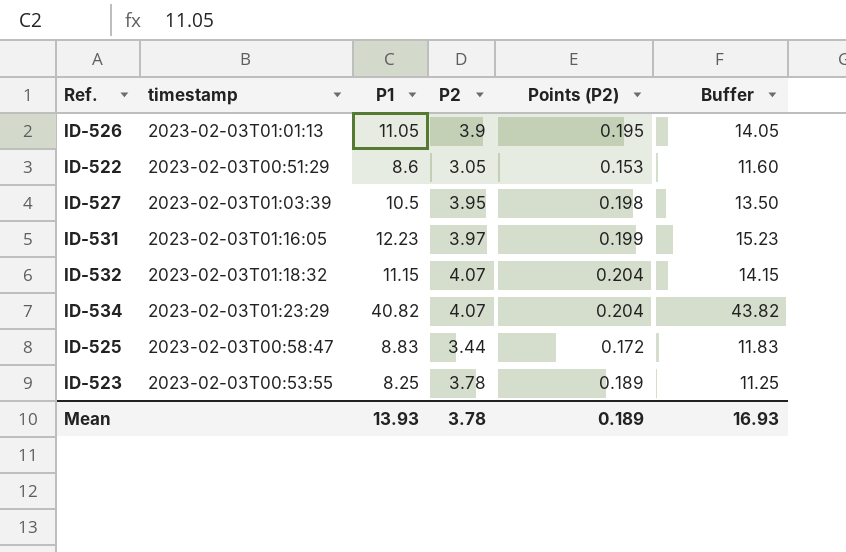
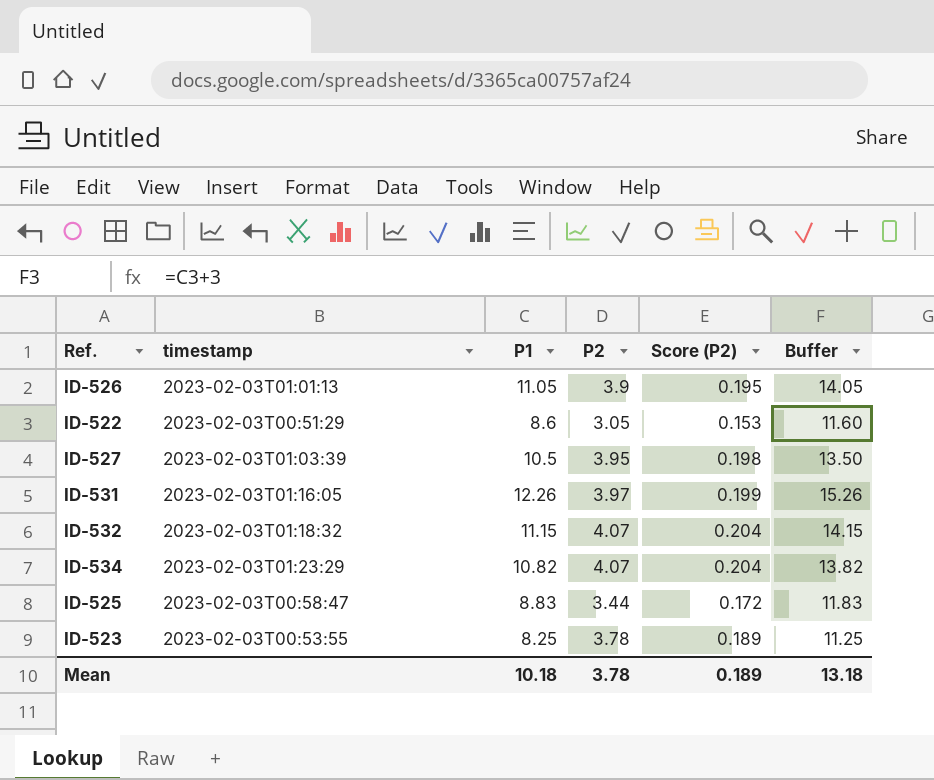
column name: Points (P2) -> Score (P2)
ID-531 | P1: 12.23 -> 12.26
ID-531 | Buffer: 15.23 -> 15.26
ID-534 | P1: 40.82 -> 10.82
ID-534 | Buffer: 43.82 -> 13.82
Mean | P1: 13.93 -> 10.18
Mean | Buffer: 16.93 -> 13.18

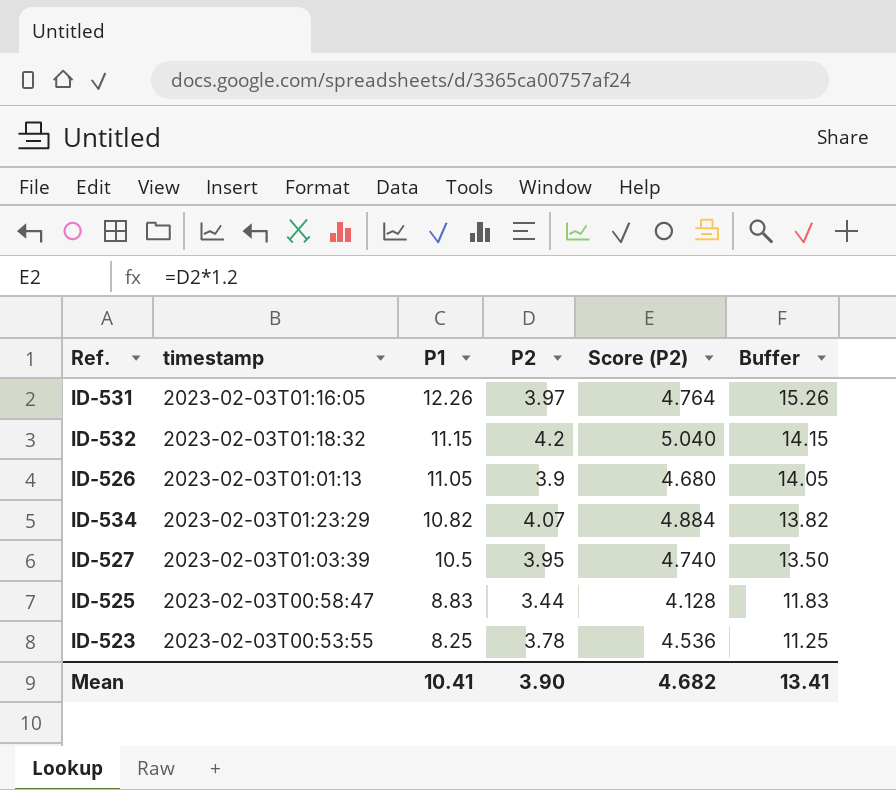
row order: none -> P1 descending
column Score (P2) | formula: [P2] * 0.05 -> [P2] * 1.2
row ID-522: 2023-02-03T00:51:29 | 8.6 | 3.05 | 0.153 | 11.60 -> none
ID-532 | P2: 4.07 -> 4.2
Mean | P1: 10.18 -> 10.41
Mean | P2: 3.78 -> 3.90
Mean | Score (P2): 0.189 -> 4.682
Mean | Buffer: 13.18 -> 13.41

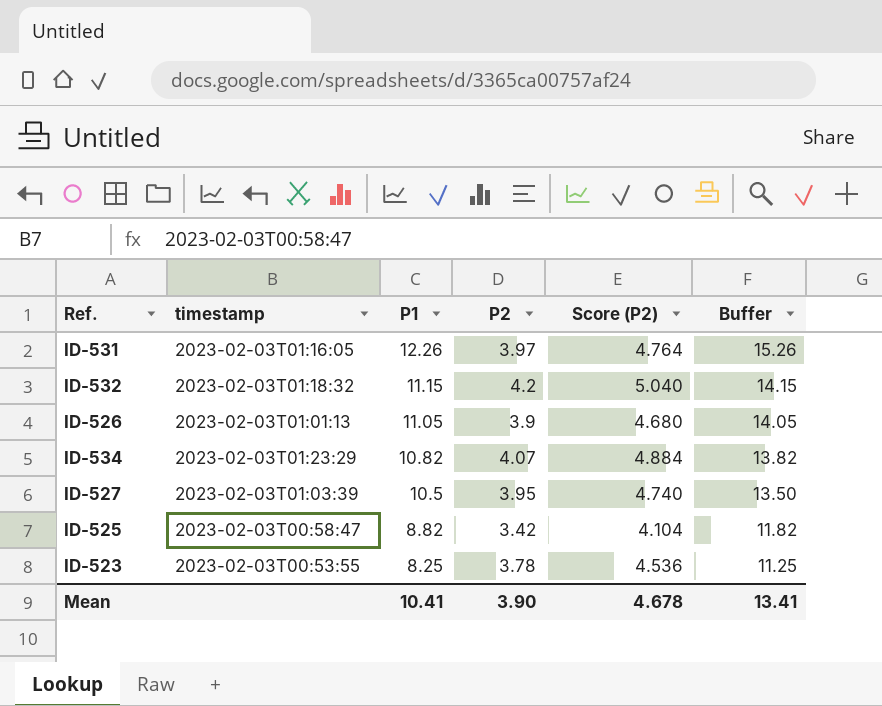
ID-525 | P1: 8.83 -> 8.82
ID-525 | P2: 3.44 -> 3.42
ID-525 | Score (P2): 4.128 -> 4.104
ID-525 | Buffer: 11.83 -> 11.82
Mean | Score (P2): 4.682 -> 4.678

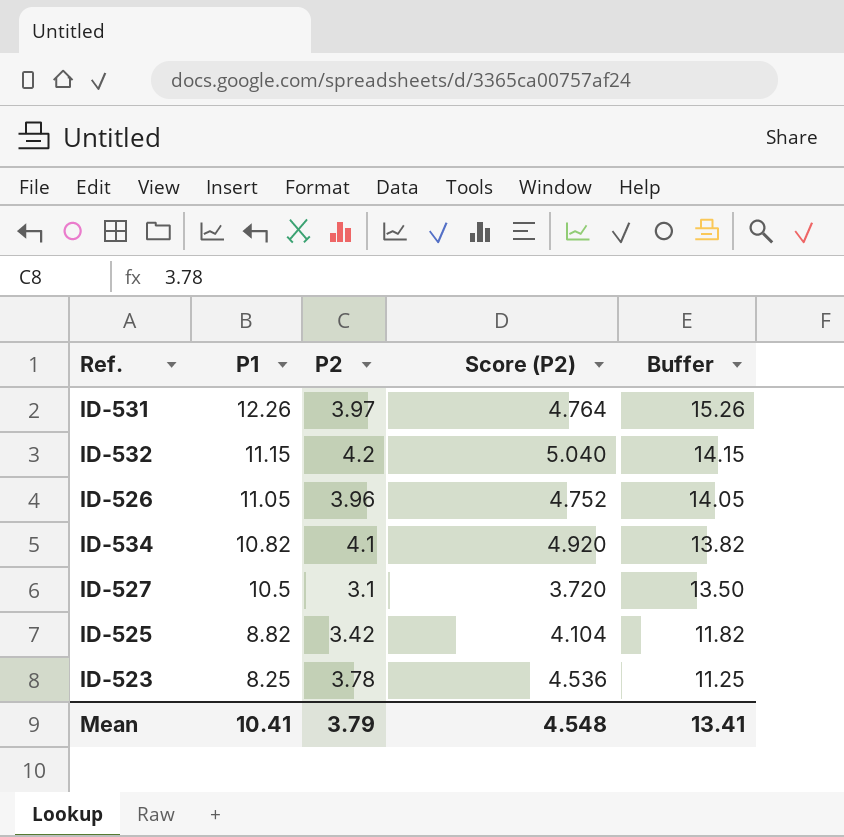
column timestamp | position: 2 -> none
ID-526 | P2: 3.9 -> 3.96
ID-526 | Score (P2): 4.680 -> 4.752
ID-534 | P2: 4.07 -> 4.1
ID-534 | Score (P2): 4.884 -> 4.920
ID-527 | P2: 3.95 -> 3.1
ID-527 | Score (P2): 4.740 -> 3.720
Mean | P2: 3.90 -> 3.79
Mean | Score (P2): 4.678 -> 4.548

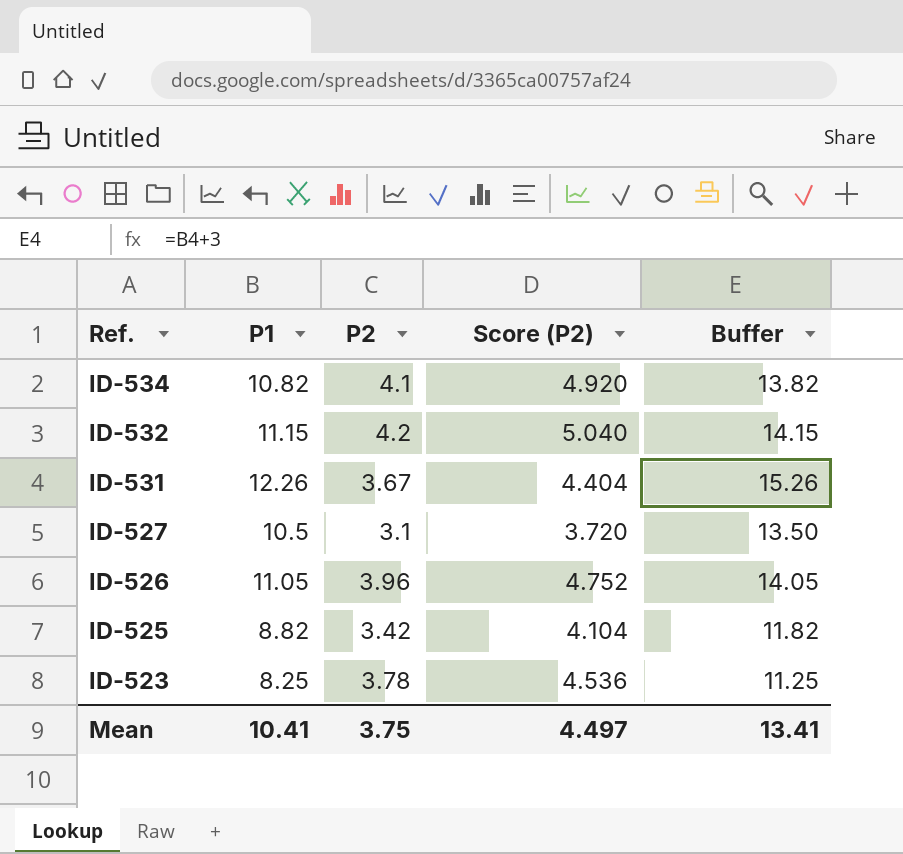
row order: P1 descending -> Ref. descending
ID-531 | P2: 3.97 -> 3.67
ID-531 | Score (P2): 4.764 -> 4.404
Mean | P2: 3.79 -> 3.75
Mean | Score (P2): 4.548 -> 4.497

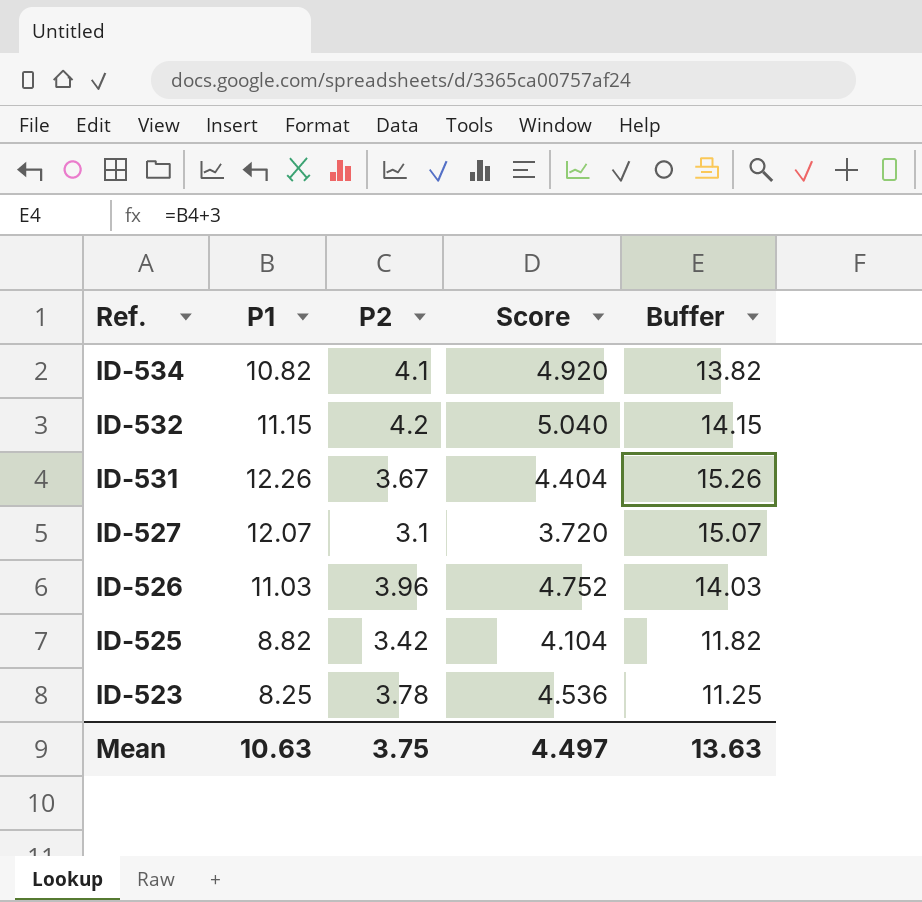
column name: Score (P2) -> Score
ID-527 | P1: 10.5 -> 12.07
ID-527 | Buffer: 13.50 -> 15.07
ID-526 | P1: 11.05 -> 11.03
ID-526 | Buffer: 14.05 -> 14.03
Mean | P1: 10.41 -> 10.63
Mean | Buffer: 13.41 -> 13.63

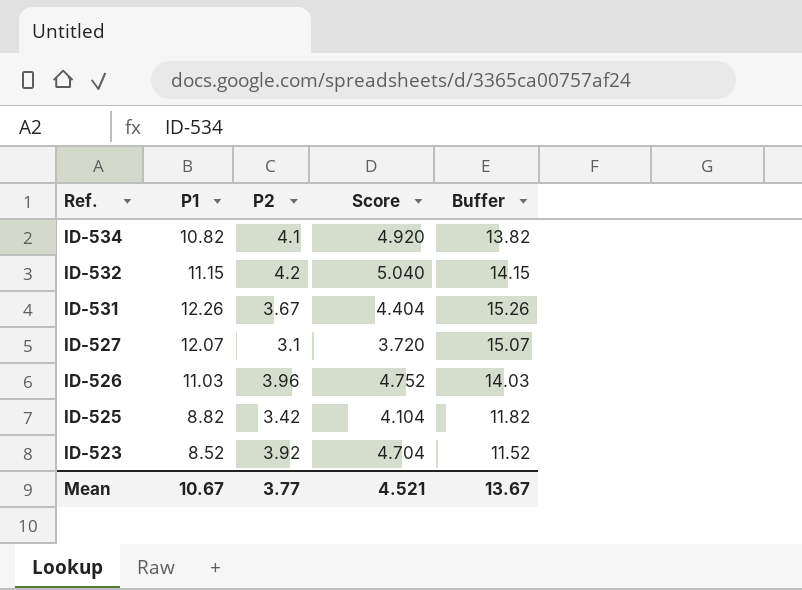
ID-523 | P1: 8.25 -> 8.52
ID-523 | P2: 3.78 -> 3.92
ID-523 | Score: 4.536 -> 4.704
ID-523 | Buffer: 11.25 -> 11.52
Mean | P1: 10.63 -> 10.67
Mean | P2: 3.75 -> 3.77
Mean | Score: 4.497 -> 4.521
Mean | Buffer: 13.63 -> 13.67

